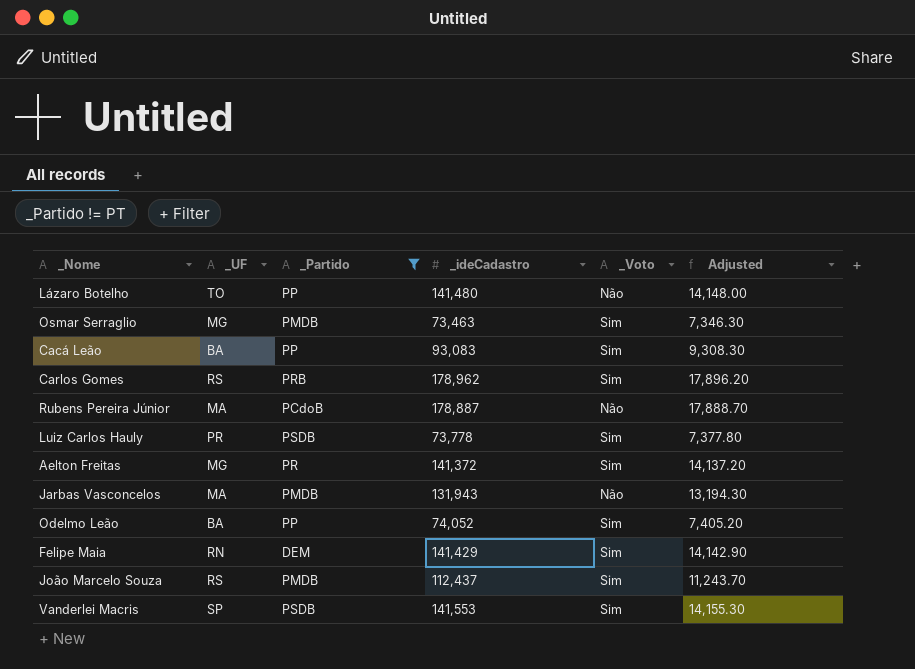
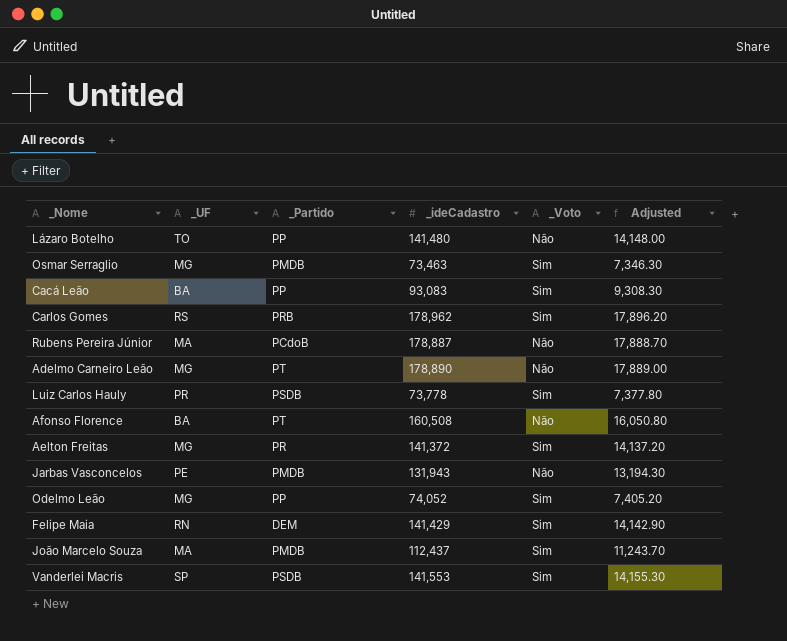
filter: _Partido != PT -> none
Jarbas Vasconcelos | _UF: MA -> PE
Odelmo Leão | _UF: BA -> MG
João Marcelo Souza | _UF: RS -> MA

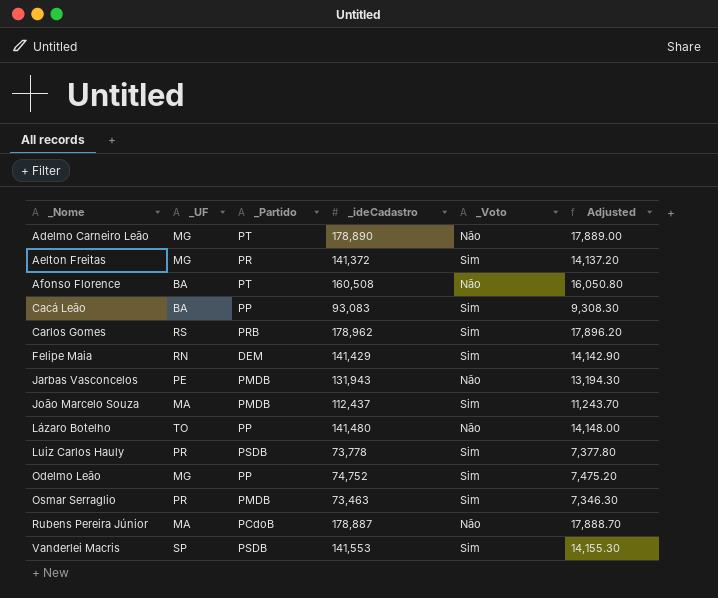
row order: none -> _Nome ascending
Odelmo Leão | _ideCadastro: 74,052 -> 74,752
Odelmo Leão | Adjusted: 7,405.20 -> 7,475.20
Osmar Serraglio | _UF: MG -> PR

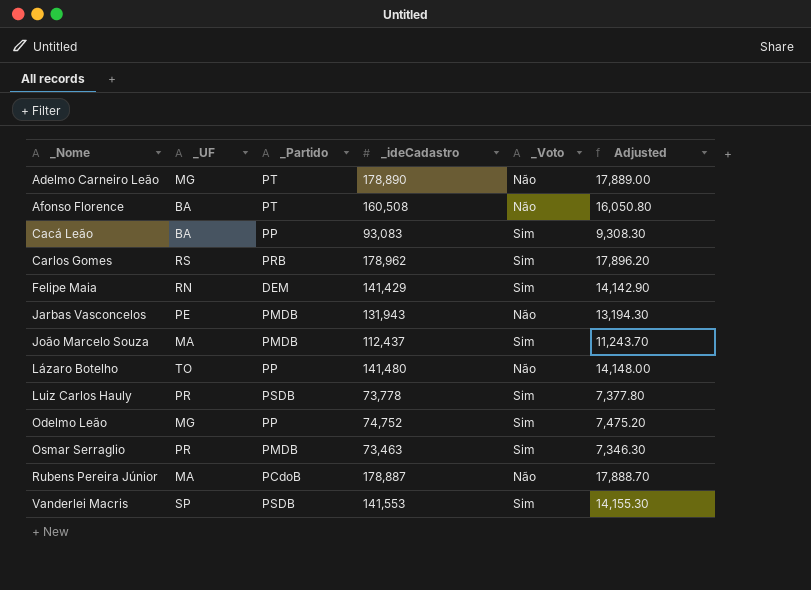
row Aelton Freitas: MG | PR | 141,372 | Sim | 14,137.20 -> none

